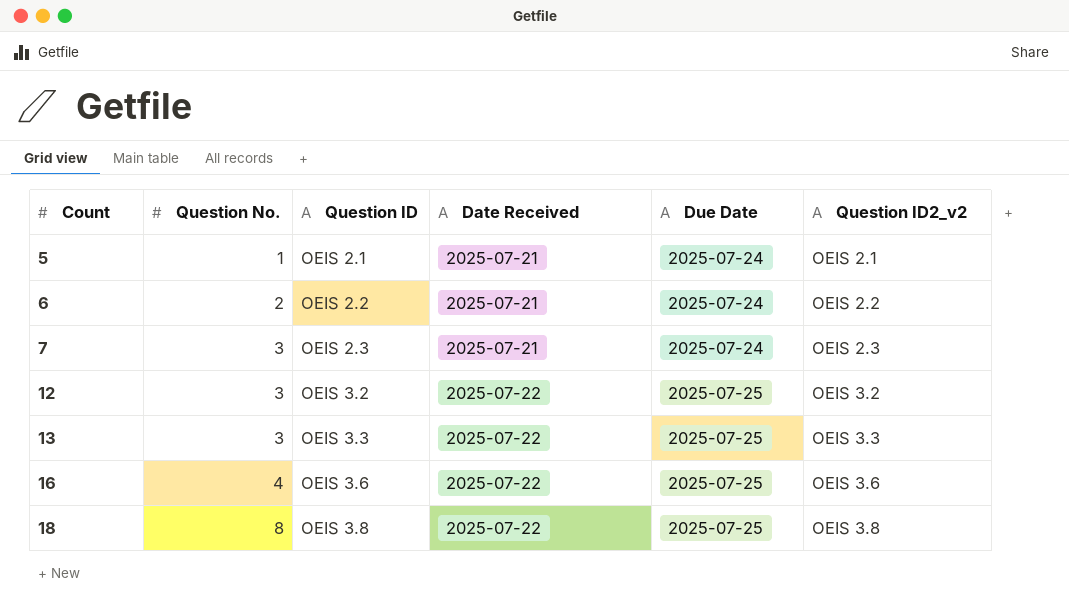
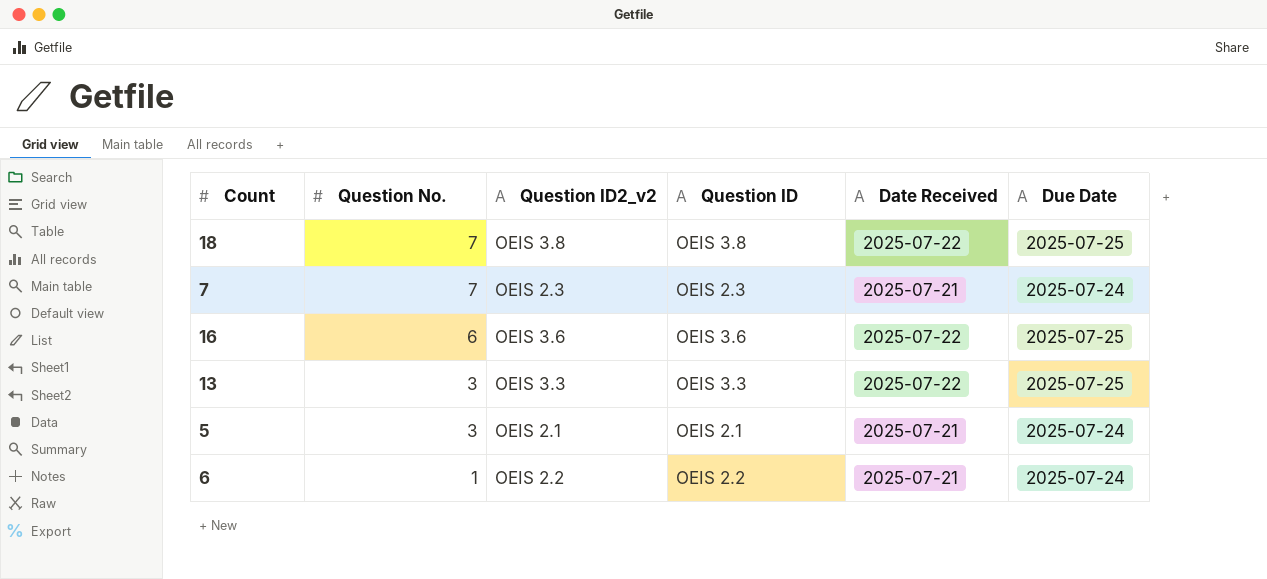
row order: Count ascending -> Question No. descending
column Question ID2_v2 | position: 6 -> 3
row 12: 3 | OEIS 3.2 | 2025-07-22 | 2025-07-25 | OEIS 3.2 -> none
18 | Question No.: 8 -> 7
7 | Question No.: 3 -> 7
16 | Question No.: 4 -> 6
5 | Question No.: 1 -> 3
6 | Question No.: 2 -> 1

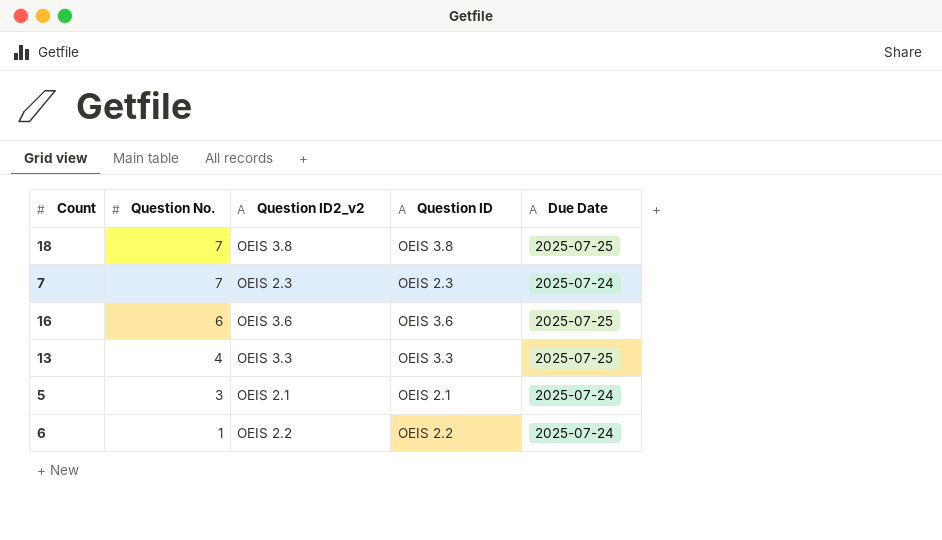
column Date Received | position: 5 -> none
13 | Question No.: 3 -> 4

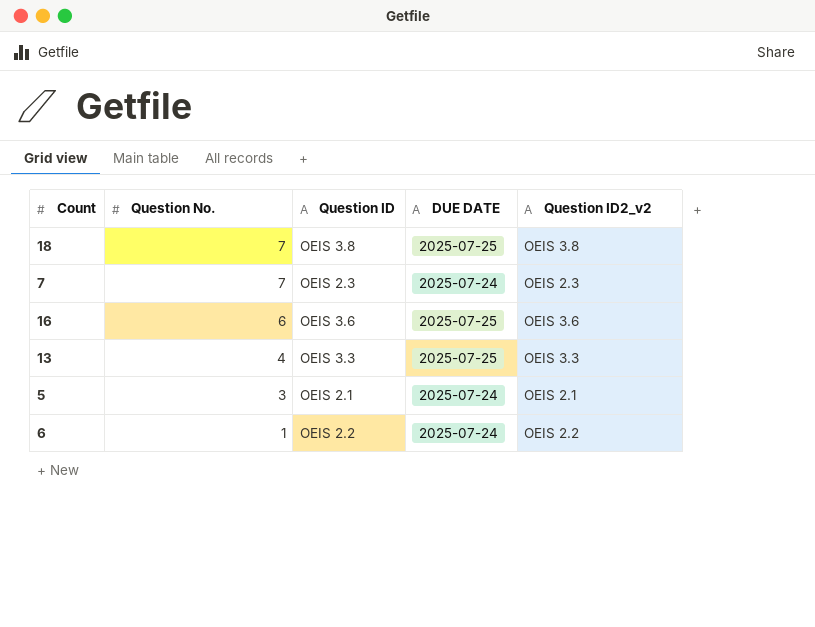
column name: Due Date -> DUE DATE
column Question ID2_v2 | position: 3 -> 5

